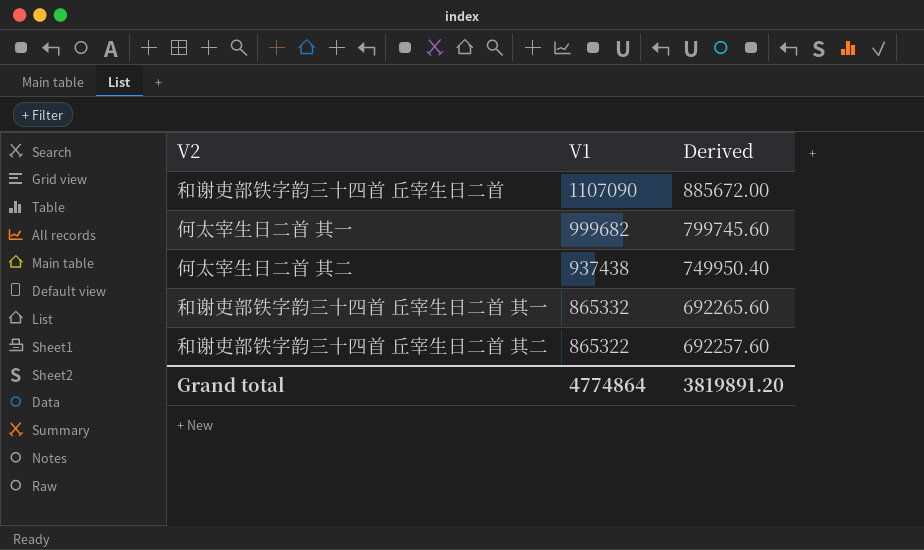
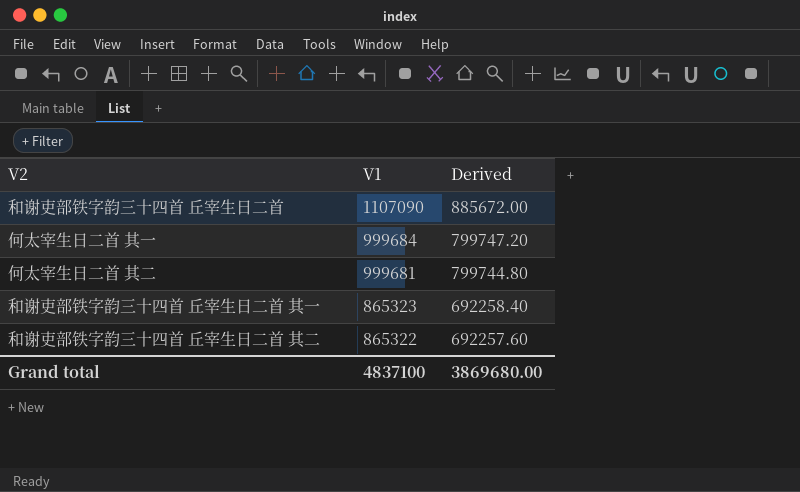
何太宰生日二首 其一 | V1: 999682 -> 999684
何太宰生日二首 其一 | Derived: 799745.60 -> 799747.20
何太宰生日二首 其二 | V1: 937438 -> 999681
何太宰生日二首 其二 | Derived: 749950.40 -> 799744.80
和谢吏部铁字韵三十四首 丘宰生日二首 其一 | V1: 865332 -> 865323
和谢吏部铁字韵三十四首 丘宰生日二首 其一 | Derived: 692265.60 -> 692258.40
Grand total | V1: 4774864 -> 4837100
Grand total | Derived: 3819891.20 -> 3869680.00

